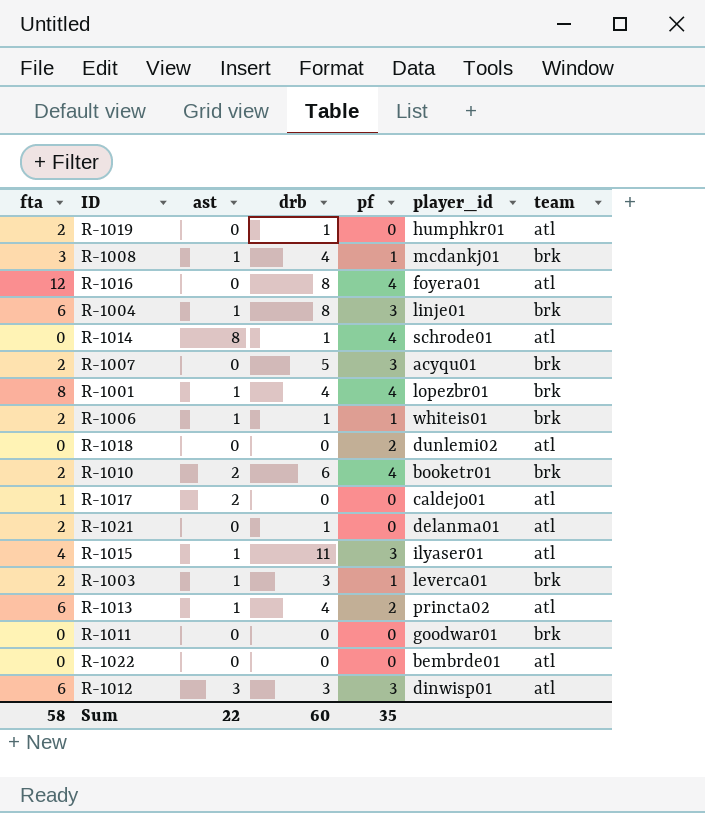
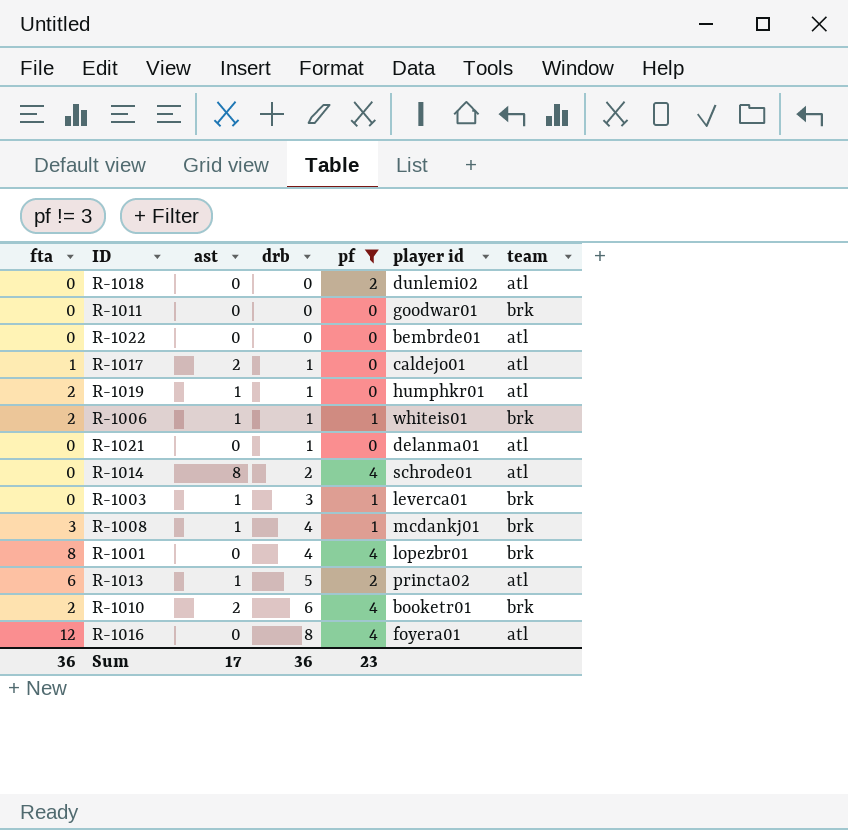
filter: none -> pf != 3
row order: none -> drb ascending
column name: player_id -> player id
R-1017 | drb: 0 -> 1
R-1019 | ast: 0 -> 1
R-1021 | fta: 2 -> 0
R-1014 | drb: 1 -> 2
R-1003 | fta: 2 -> 0
R-1001 | ast: 1 -> 0
R-1013 | drb: 4 -> 5
Sum | fta: 58 -> 36
Sum | ast: 22 -> 17
Sum | drb: 60 -> 36
Sum | pf: 35 -> 23

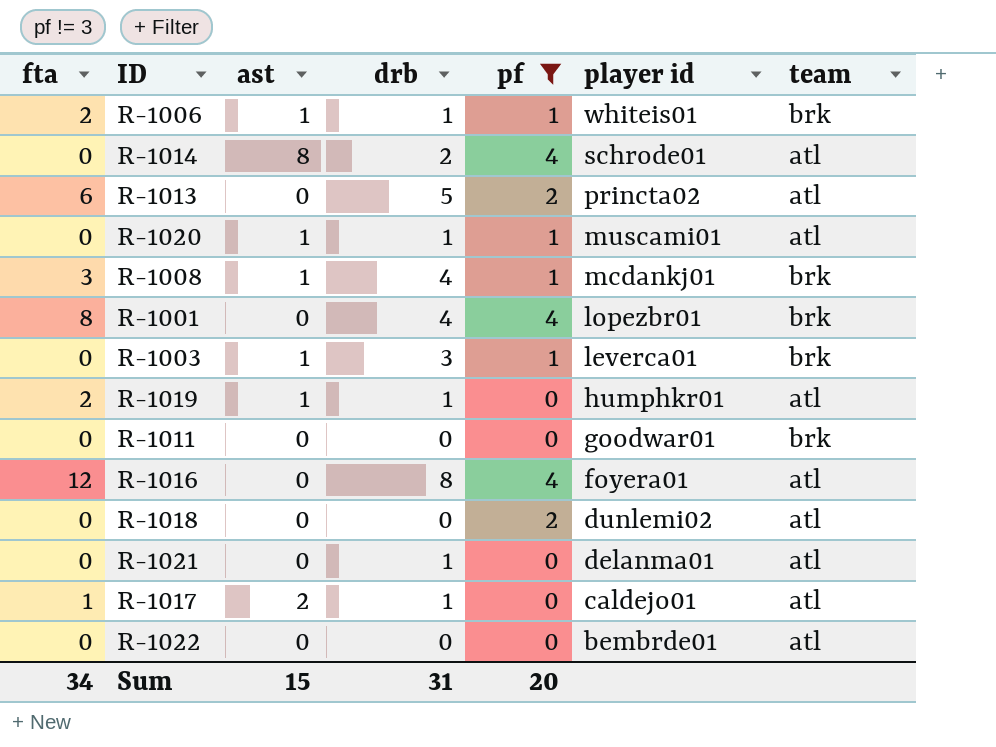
row order: drb ascending -> player id descending
row R-1010: 2 | 2 | 6 | 4 | booketr01 | brk -> none
R-1013 | ast: 1 -> 0
row R-1020: none -> 0 | 1 | 1 | 1 | muscami01 | atl
Sum | fta: 36 -> 34
Sum | ast: 17 -> 15
Sum | drb: 36 -> 31
Sum | pf: 23 -> 20

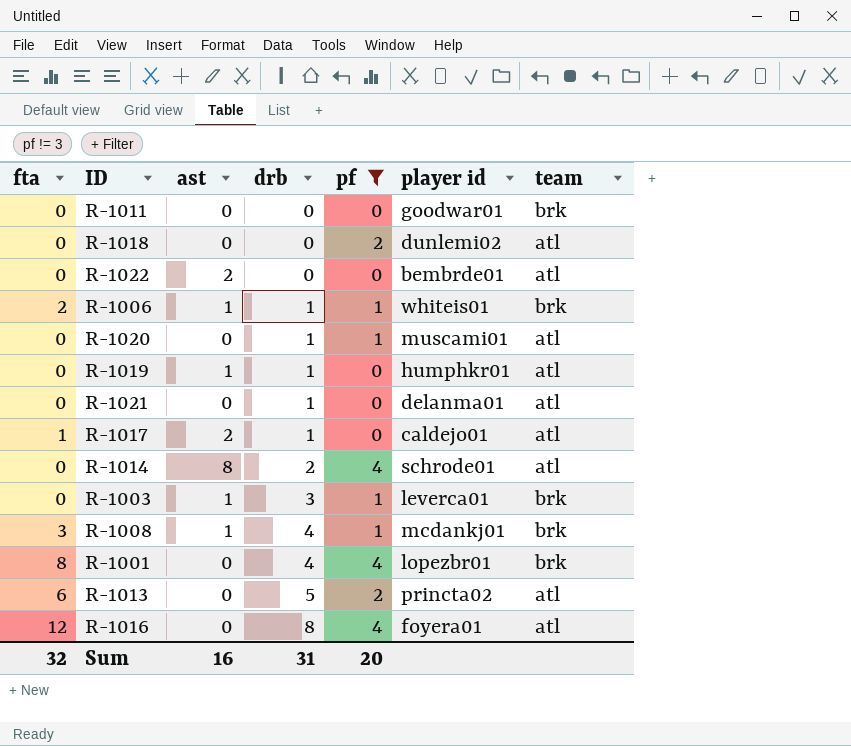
row order: player id descending -> drb ascending
R-1022 | ast: 0 -> 2
R-1020 | ast: 1 -> 0
R-1019 | fta: 2 -> 0
Sum | fta: 34 -> 32
Sum | ast: 15 -> 16

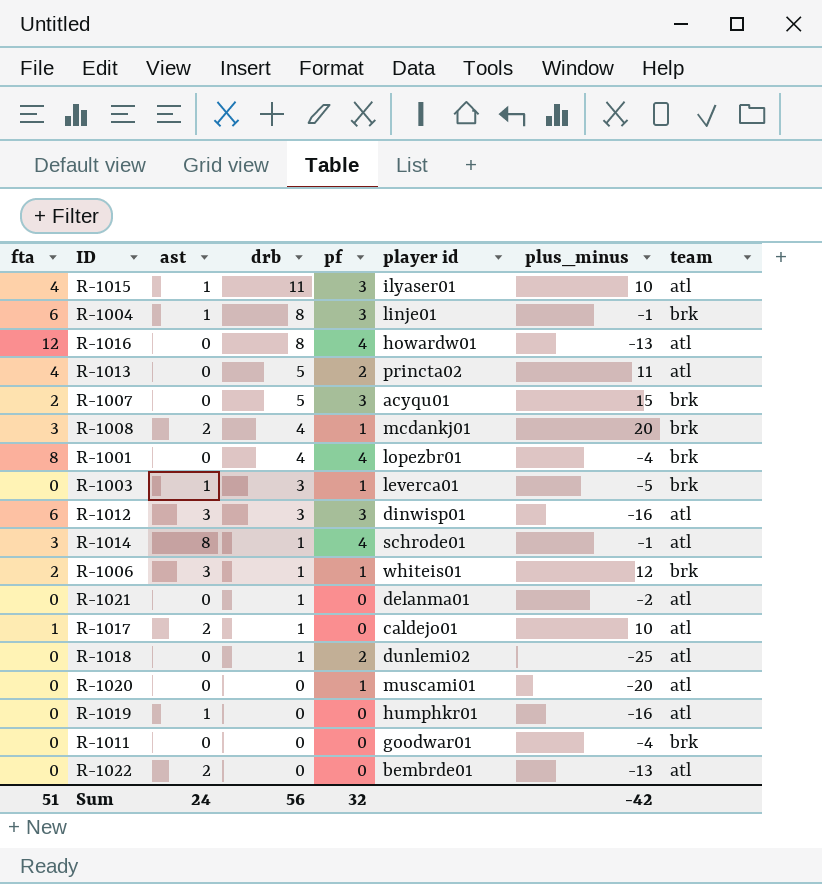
filter: pf != 3 -> none
row order: drb ascending -> drb descending
column plus_minus | position: none -> 7
R-1016 | player id: foyera01 -> howardw01
R-1013 | fta: 6 -> 4
R-1008 | ast: 1 -> 2
R-1014 | fta: 0 -> 3
R-1014 | drb: 2 -> 1
R-1006 | ast: 1 -> 3
R-1018 | drb: 0 -> 1
R-1020 | drb: 1 -> 0
R-1019 | drb: 1 -> 0
Sum | fta: 32 -> 51
Sum | ast: 16 -> 24
Sum | drb: 31 -> 56
Sum | pf: 20 -> 32

